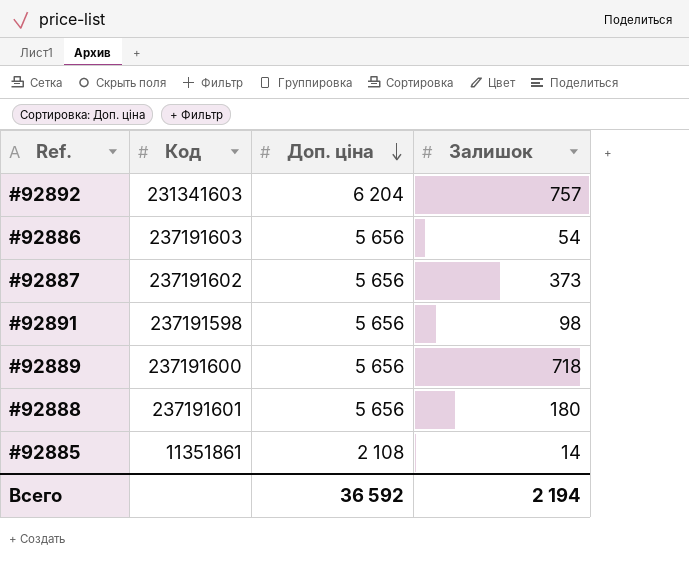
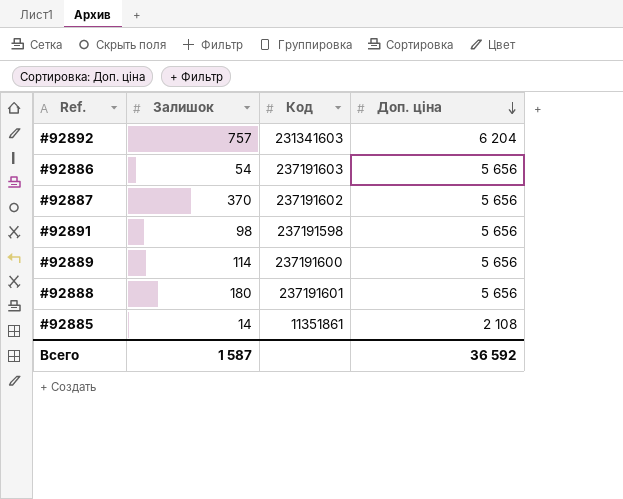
column Залишок | position: 4 -> 2
#92887 | Залишок: 373 -> 370
#92889 | Залишок: 718 -> 114
Всего | Залишок: 2 194 -> 1 587

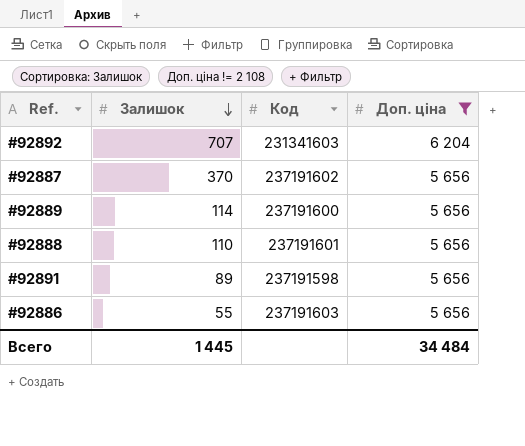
filter: none -> Доп. ціна != 2 108
row order: Доп. ціна descending -> Залишок descending
#92892 | Залишок: 757 -> 707
#92888 | Залишок: 180 -> 110
#92891 | Залишок: 98 -> 89
#92886 | Залишок: 54 -> 55
Всего | Залишок: 1 587 -> 1 445
Всего | Доп. ціна: 36 592 -> 34 484

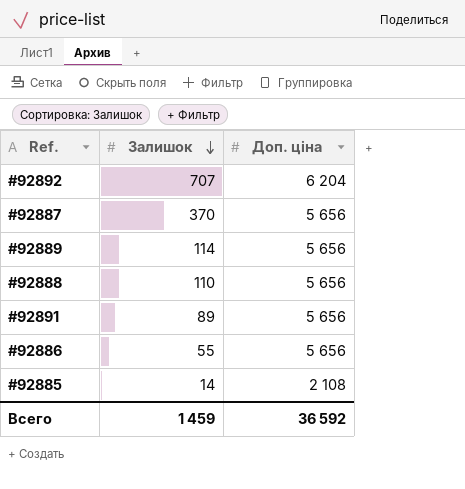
filter: Доп. ціна != 2 108 -> none
column Код | position: 3 -> none
Всего | Залишок: 1 445 -> 1 459
Всего | Доп. ціна: 34 484 -> 36 592

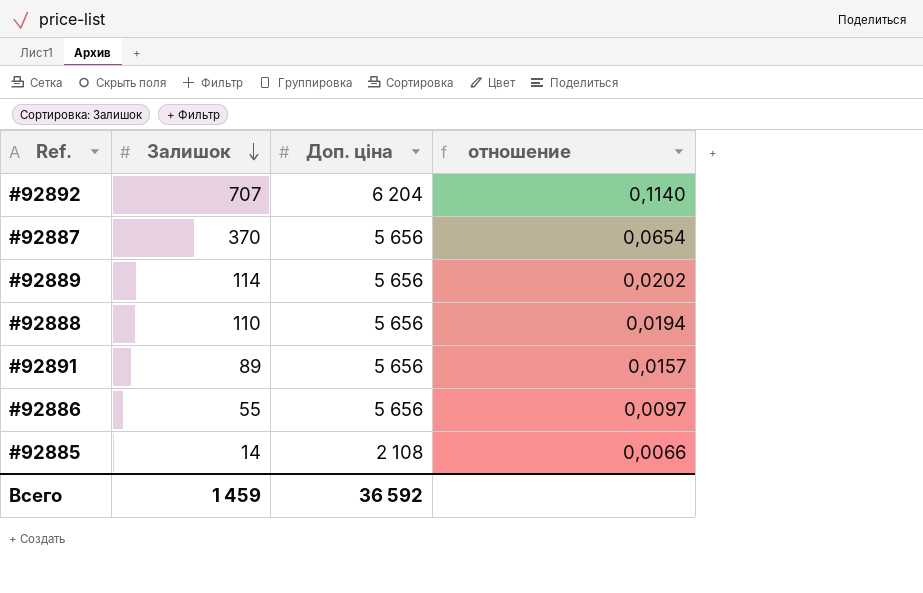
column отношение | formula: none -> [Залишок] / [Доп. ціна]

